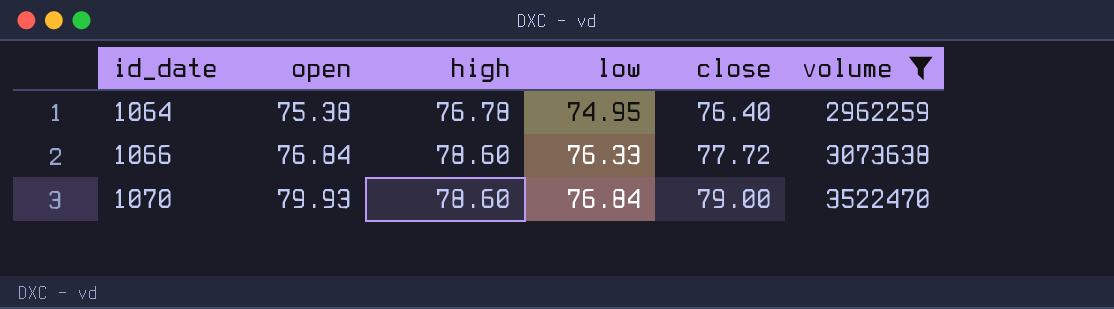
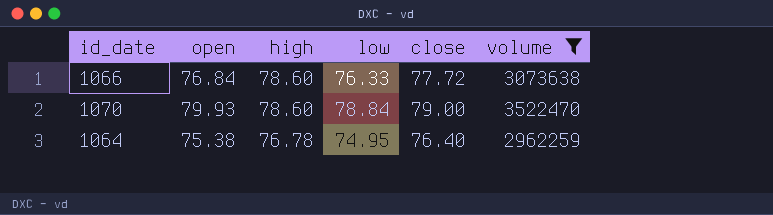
row order: id_date ascending -> high descending
1070 | low: 76.84 -> 78.84

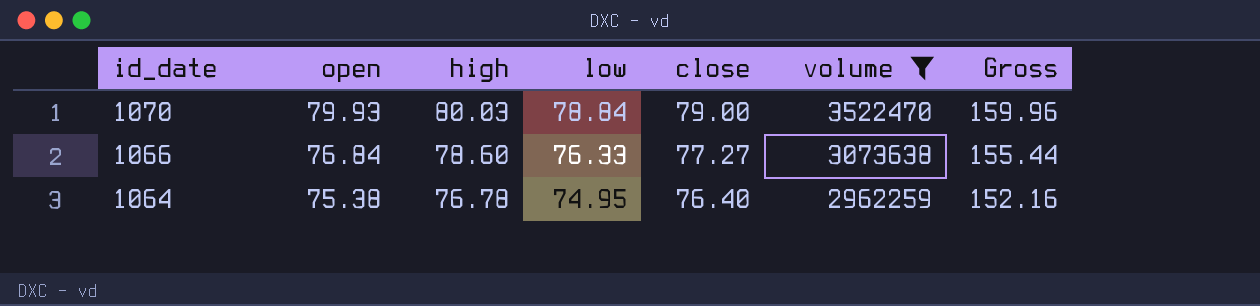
row order: high descending -> id_date descending
column Gross | formula: none -> [open] + [high]
1070 | high: 78.60 -> 80.03
1066 | close: 77.72 -> 77.27

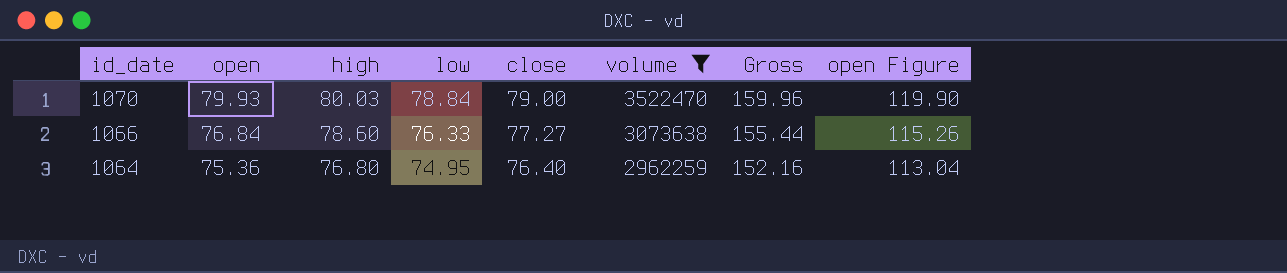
column open Figure | formula: none -> [open] * 1.5
1064 | open: 75.38 -> 75.36
1064 | high: 76.78 -> 76.80

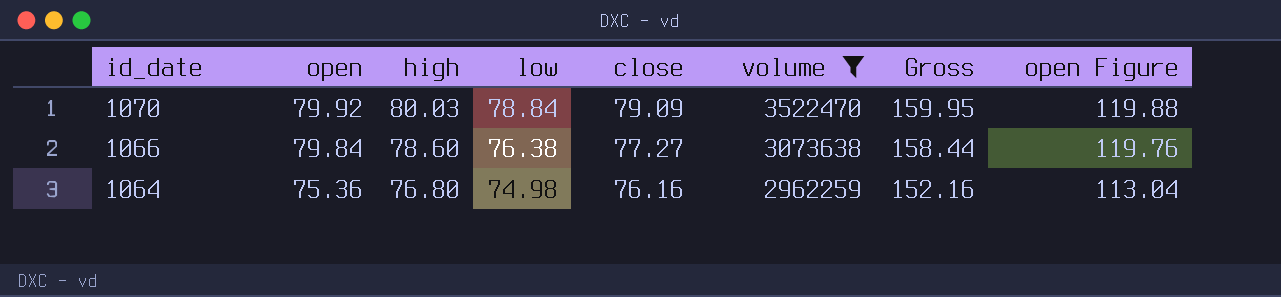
1070 | open: 79.93 -> 79.92
1070 | close: 79.00 -> 79.09
1070 | Gross: 159.96 -> 159.95
1070 | open Figure: 119.90 -> 119.88
1066 | open: 76.84 -> 79.84
1066 | low: 76.33 -> 76.38
1066 | Gross: 155.44 -> 158.44
1066 | open Figure: 115.26 -> 119.76
1064 | low: 74.95 -> 74.98
1064 | close: 76.40 -> 76.16

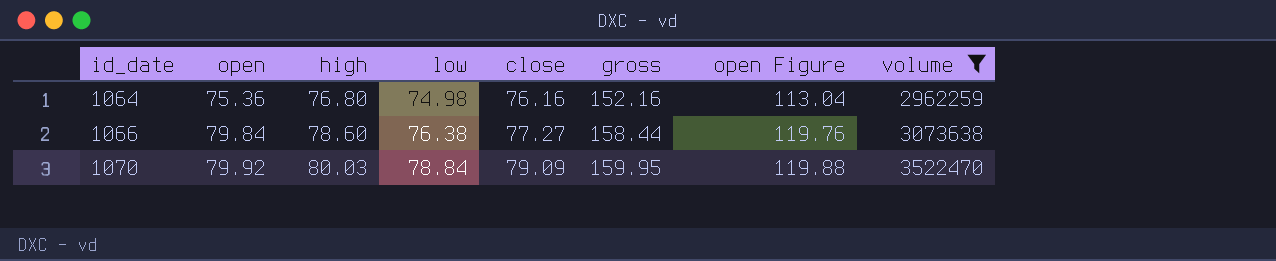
row order: id_date descending -> id_date ascending
column name: Gross -> gross
column volume | position: 6 -> 8

